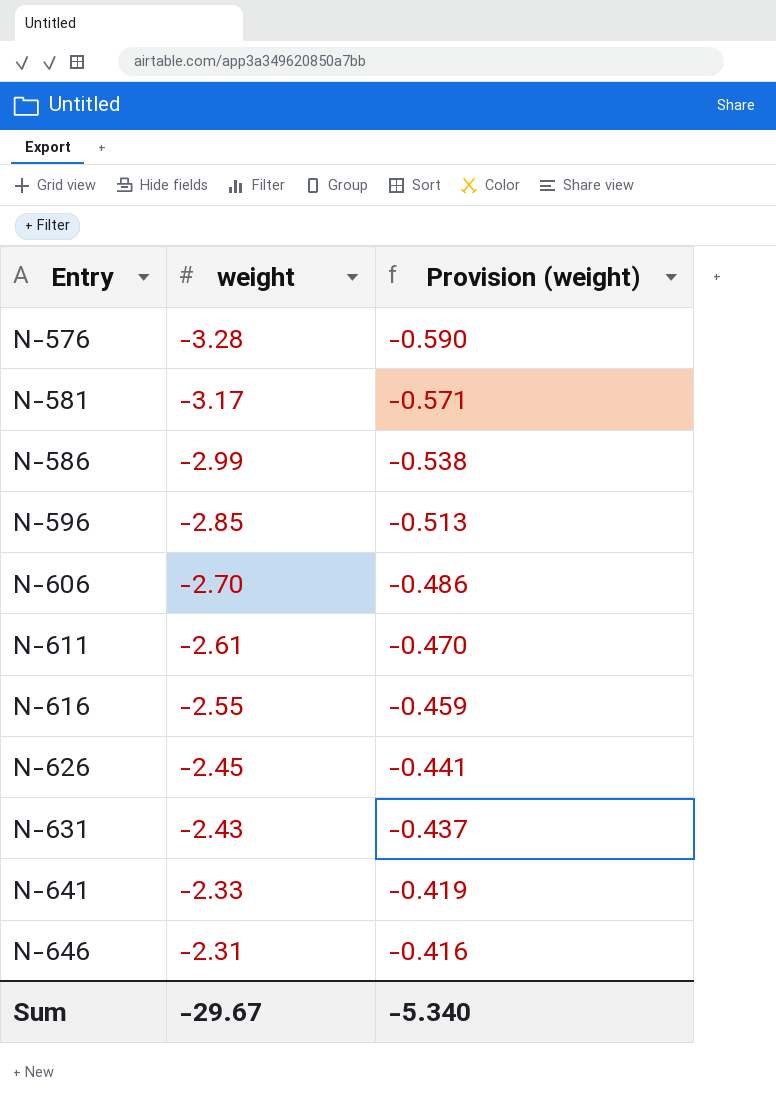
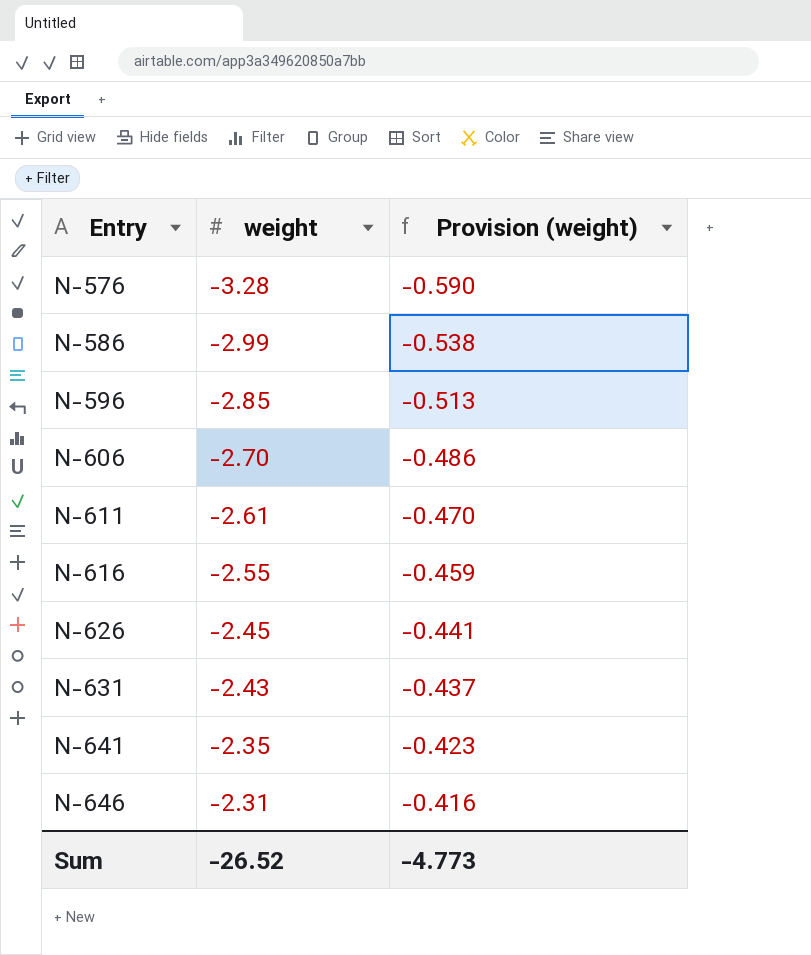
row N-581: -3.17 | -0.571 -> none
N-641 | weight: -2.33 -> -2.35
N-641 | Provision (weight): -0.419 -> -0.423
Sum | weight: -29.67 -> -26.52
Sum | Provision (weight): -5.340 -> -4.773

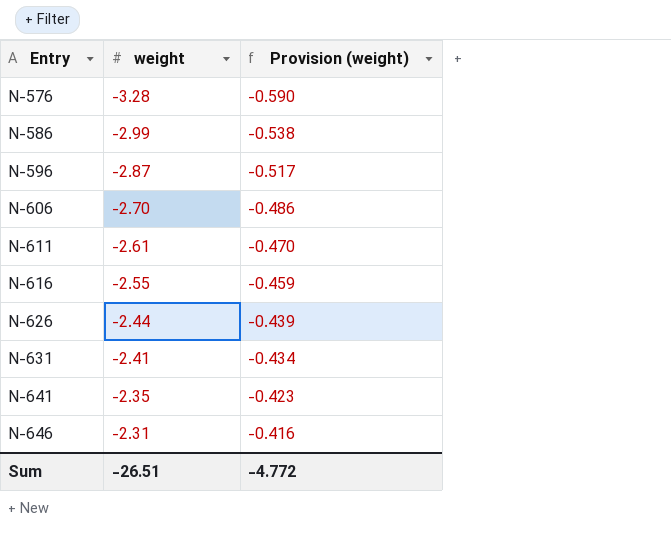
N-596 | weight: -2.85 -> -2.87
N-596 | Provision (weight): -0.513 -> -0.517
N-626 | weight: -2.45 -> -2.44
N-626 | Provision (weight): -0.441 -> -0.439
N-631 | weight: -2.43 -> -2.41
N-631 | Provision (weight): -0.437 -> -0.434
Sum | weight: -26.52 -> -26.51
Sum | Provision (weight): -4.773 -> -4.772

